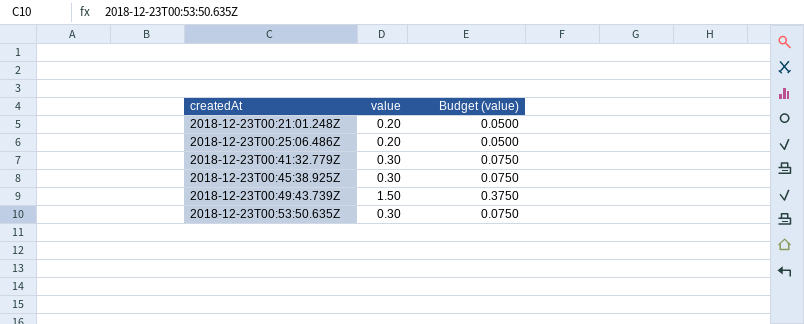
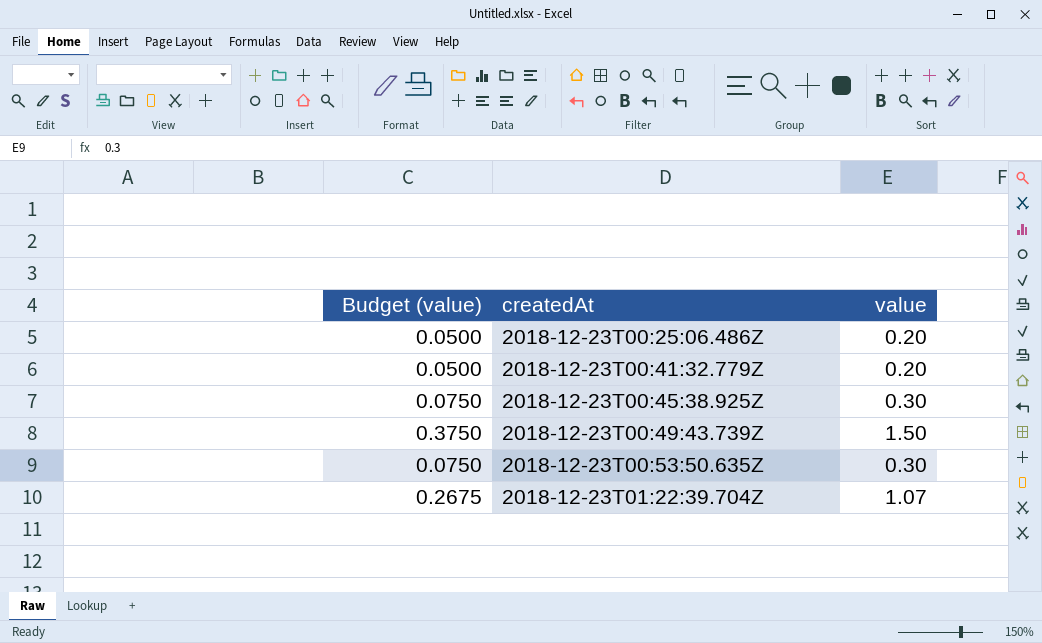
column Budget (value) | position: 3 -> 1
row 2018-12-23T00:21:01.248Z: 0.20 | 0.0500 -> none
2018-12-23T00:41:32.779Z | Budget (value): 0.0750 -> 0.0500
2018-12-23T00:41:32.779Z | value: 0.30 -> 0.20
row 2018-12-23T01:22:39.704Z: none -> 0.2675 | 1.07

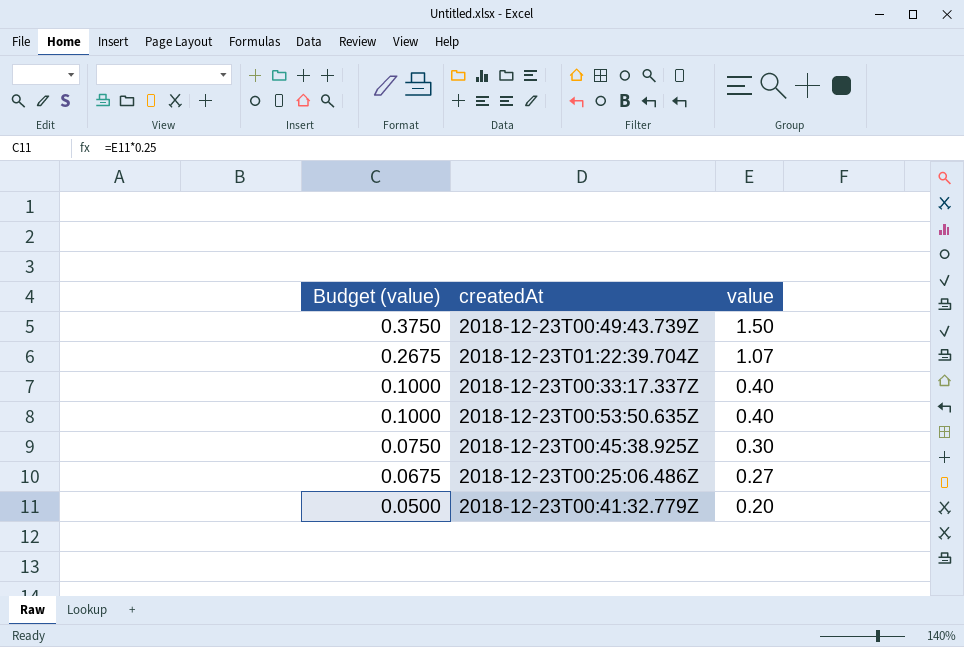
row order: createdAt ascending -> Budget (value) descending
row 2018-12-23T00:33:17.337Z: none -> 0.1000 | 0.40
2018-12-23T00:53:50.635Z | Budget (value): 0.0750 -> 0.1000
2018-12-23T00:53:50.635Z | value: 0.30 -> 0.40
2018-12-23T00:25:06.486Z | Budget (value): 0.0500 -> 0.0675
2018-12-23T00:25:06.486Z | value: 0.20 -> 0.27

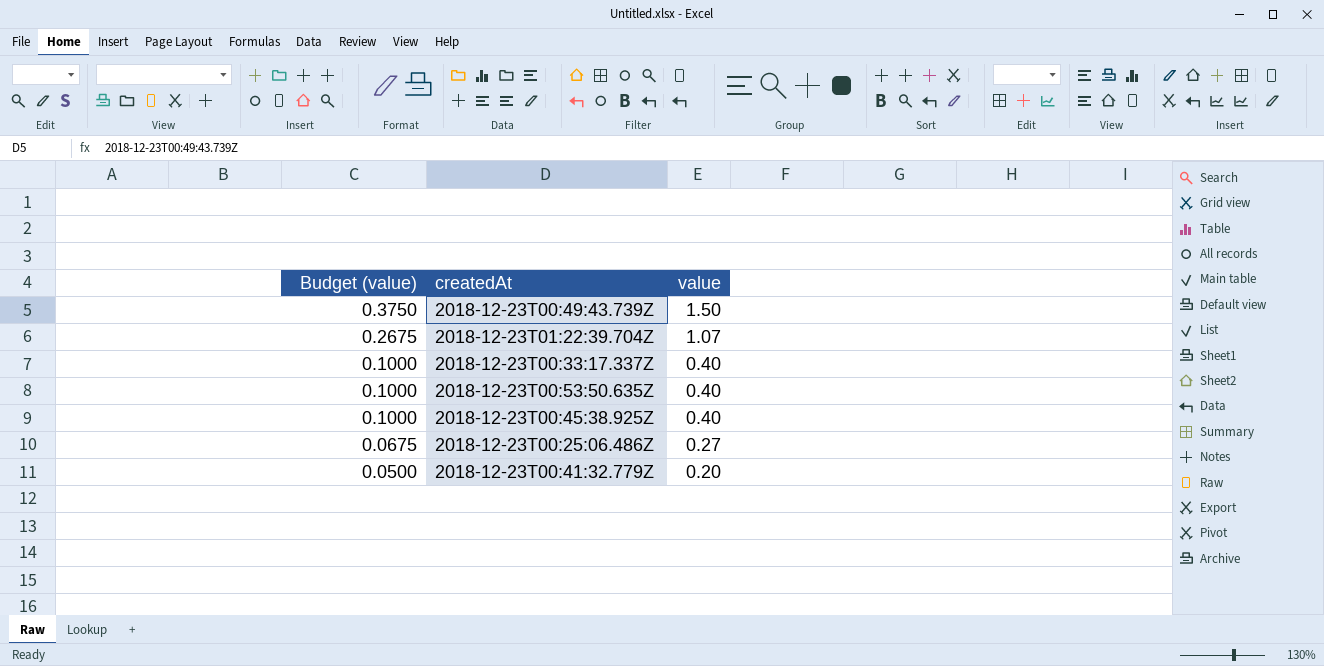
2018-12-23T00:45:38.925Z | Budget (value): 0.0750 -> 0.1000
2018-12-23T00:45:38.925Z | value: 0.30 -> 0.40

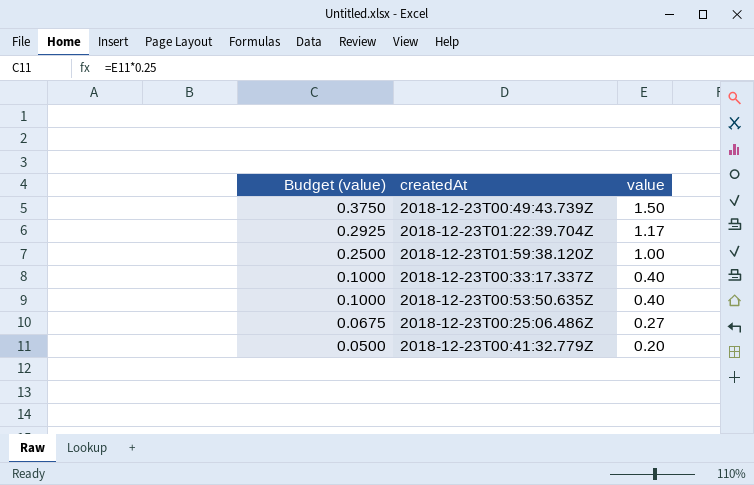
row 2018-12-23T00:45:38.925Z: 0.1000 | 0.40 -> none
2018-12-23T01:22:39.704Z | Budget (value): 0.2675 -> 0.2925
2018-12-23T01:22:39.704Z | value: 1.07 -> 1.17
row 2018-12-23T01:59:38.120Z: none -> 0.2500 | 1.00

